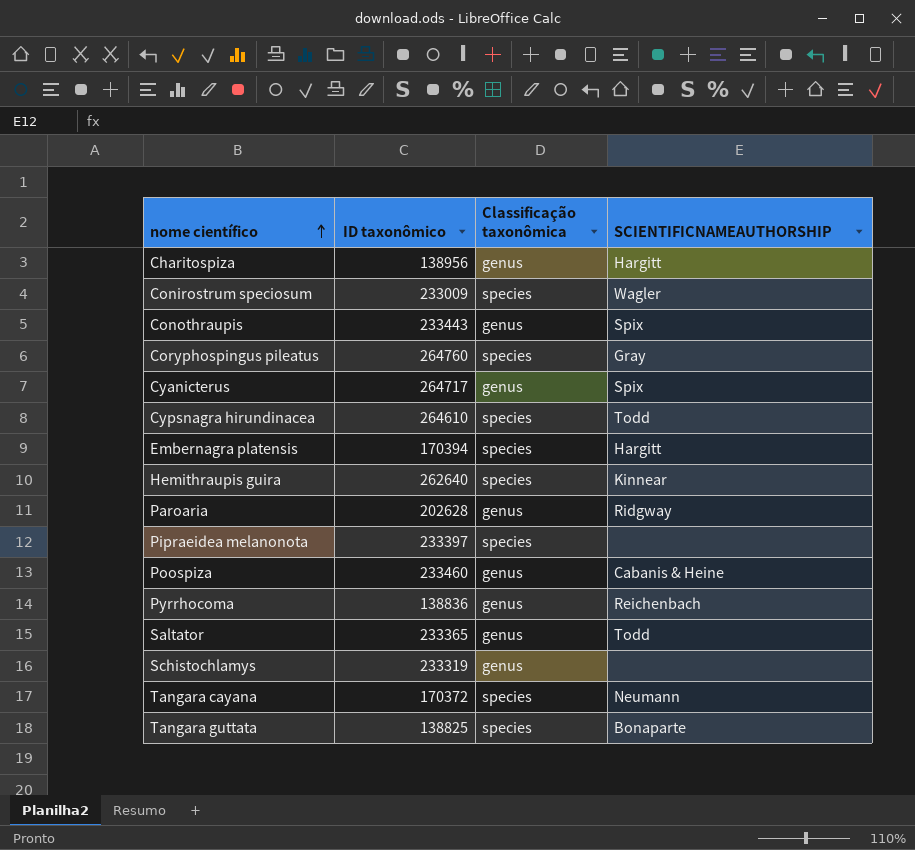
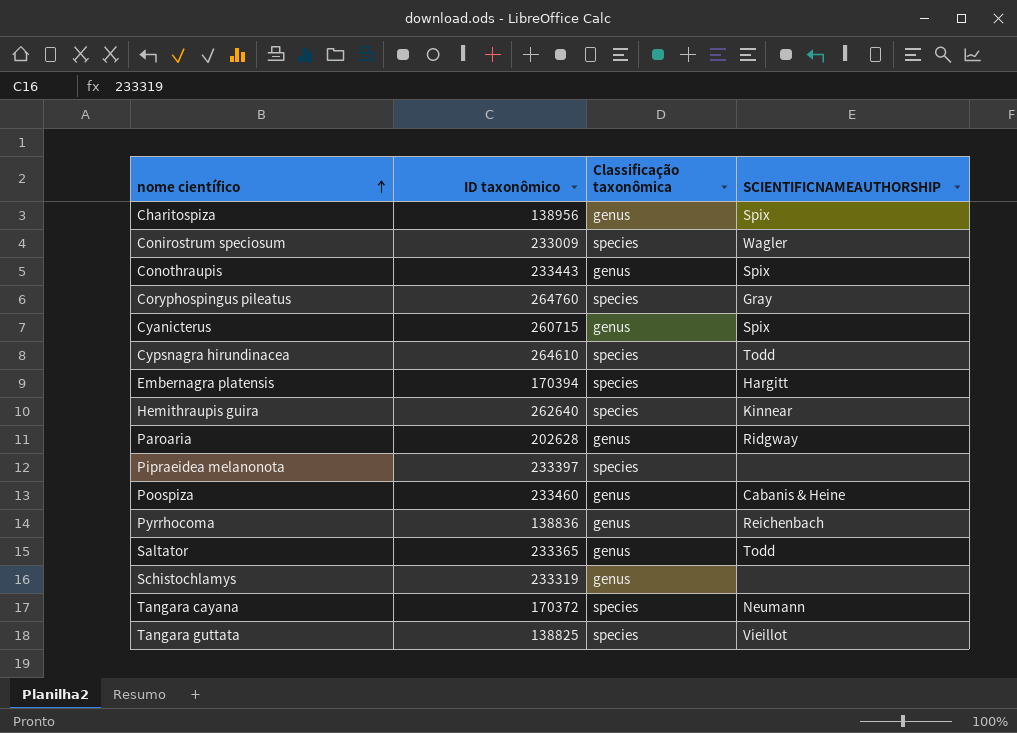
Charitospiza | SCIENTIFICNAMEAUTHORSHIP: Hargitt -> Spix
Cyanicterus | ID taxonômico: 264717 -> 260715
Tangara guttata | SCIENTIFICNAMEAUTHORSHIP: Bonaparte -> Vieillot

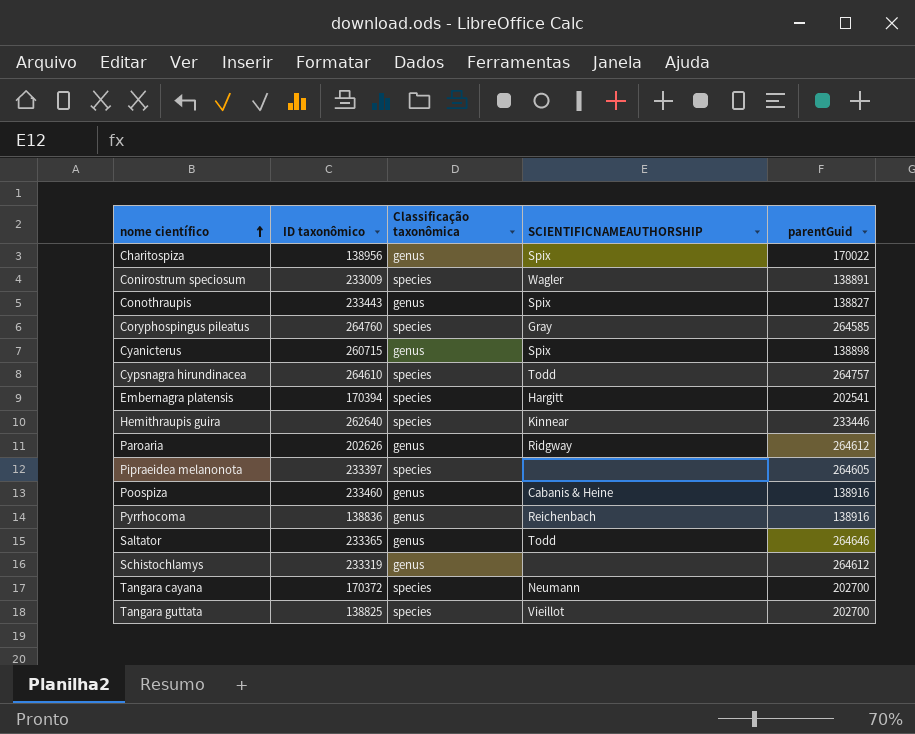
column parentGuid | position: none -> 5
Paroaria | ID taxonômico: 202628 -> 202626

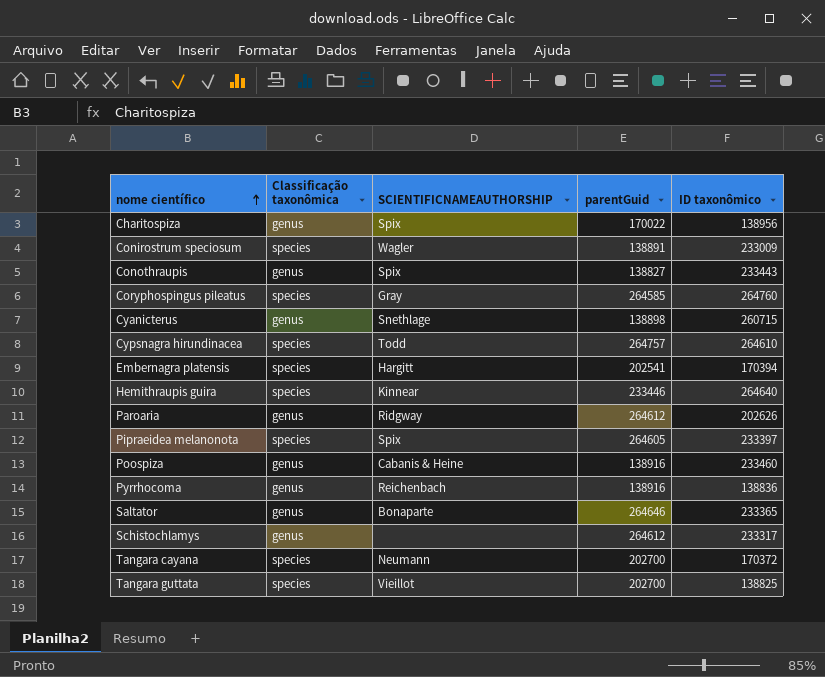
column ID taxonômico | position: 2 -> 5
Cyanicterus | SCIENTIFICNAMEAUTHORSHIP: Spix -> Snethlage
Hemithraupis guira | ID taxonômico: 262640 -> 264640
Pipraeidea melanonota | SCIENTIFICNAMEAUTHORSHIP: none -> Spix
Saltator | SCIENTIFICNAMEAUTHORSHIP: Todd -> Bonaparte
Schistochlamys | ID taxonômico: 233319 -> 233317

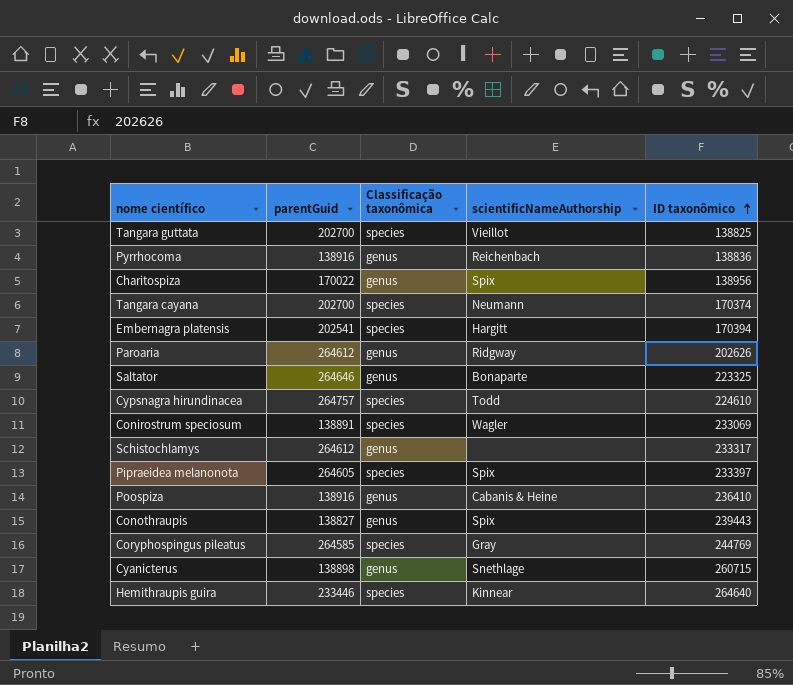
row order: nome científico ascending -> ID taxonômico ascending
column parentGuid | position: 4 -> 2
column name: SCIENTIFICNAMEAUTHORSHIP -> scientificNameAuthorship
Tangara cayana | ID taxonômico: 170372 -> 170374
Saltator | ID taxonômico: 233365 -> 223325
Cypsnagra hirundinacea | ID taxonômico: 264610 -> 224610
Conirostrum speciosum | ID taxonômico: 233009 -> 233069
Poospiza | ID taxonômico: 233460 -> 236410
Conothraupis | ID taxonômico: 233443 -> 239443
Coryphospingus pileatus | ID taxonômico: 264760 -> 244769

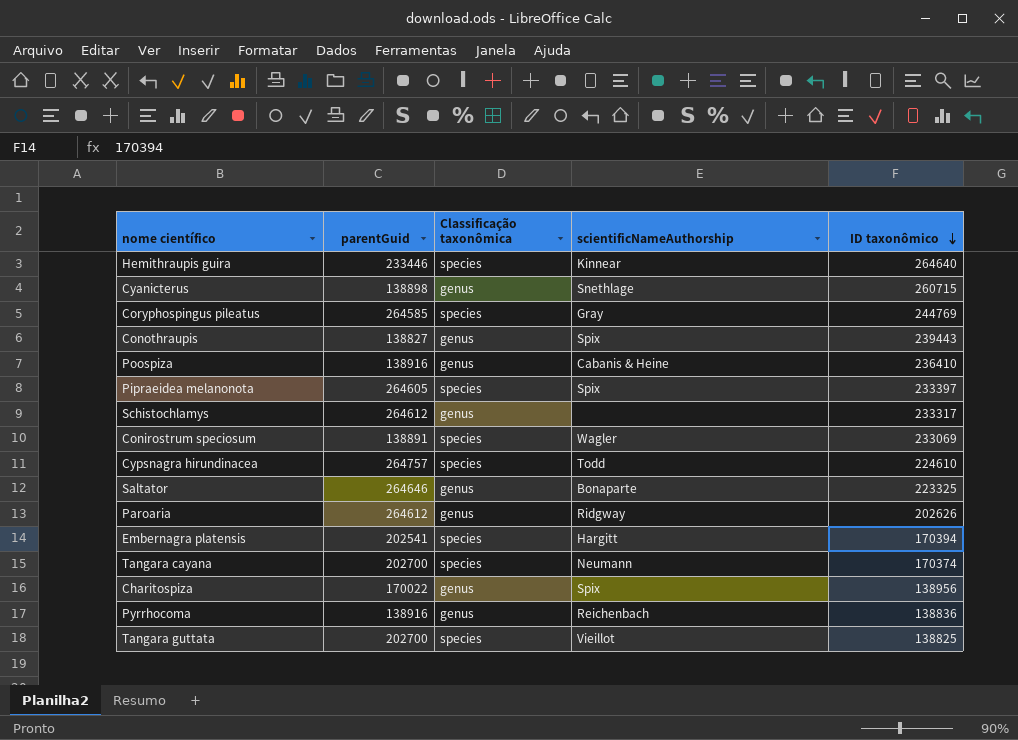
row order: ID taxonômico ascending -> ID taxonômico descending

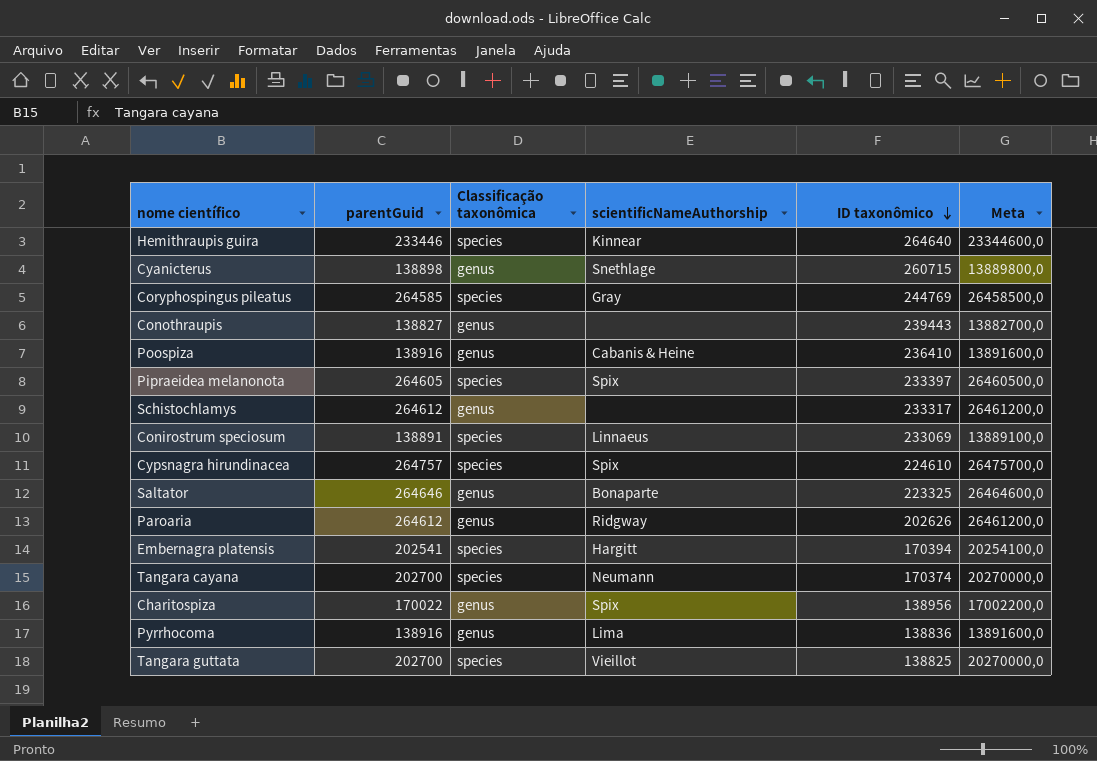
column Meta | formula: none -> [parentGuid] * 100
Conothraupis | scientificNameAuthorship: Spix -> none
Conirostrum speciosum | scientificNameAuthorship: Wagler -> Linnaeus
Cypsnagra hirundinacea | scientificNameAuthorship: Todd -> Spix
Pyrrhocoma | scientificNameAuthorship: Reichenbach -> Lima

